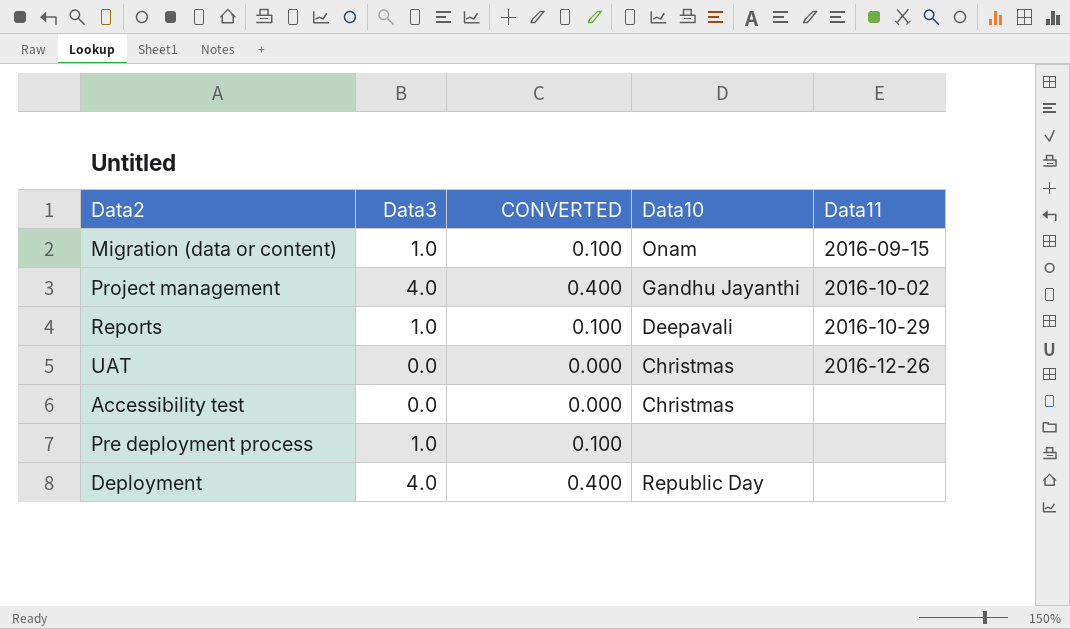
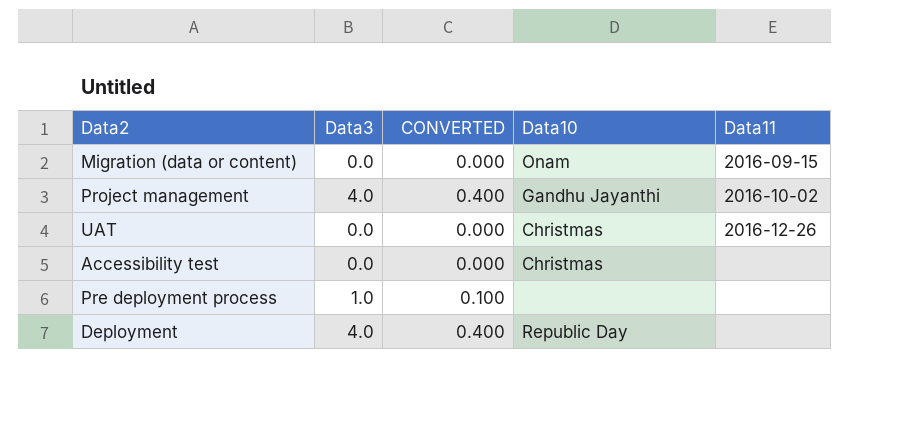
row Reports: 1.0 | 0.100 | Deepavali | 2016-10-29 -> none
Migration (data or content) | Data3: 1.0 -> 0.0
Migration (data or content) | CONVERTED: 0.100 -> 0.000

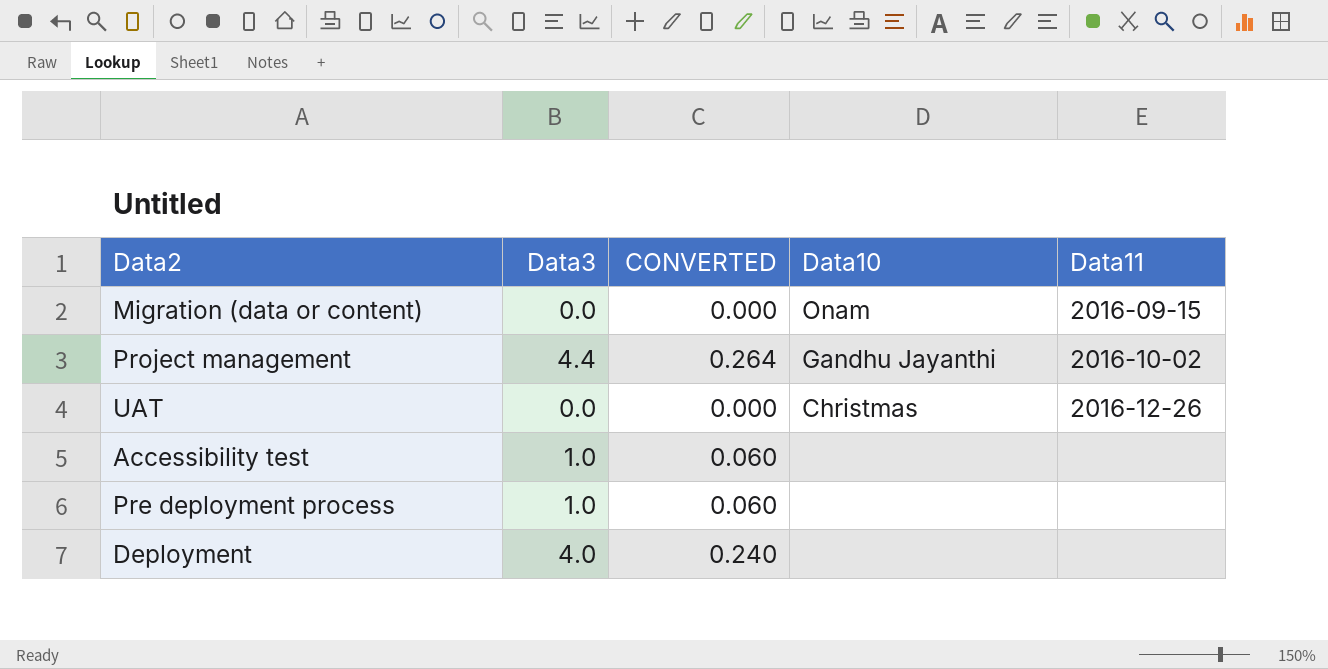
column CONVERTED | formula: [Data3] * 0.1 -> [Data3] * 0.06
Project management | Data3: 4.0 -> 4.4
Accessibility test | Data3: 0.0 -> 1.0
Accessibility test | Data10: Christmas -> none
Deployment | Data10: Republic Day -> none

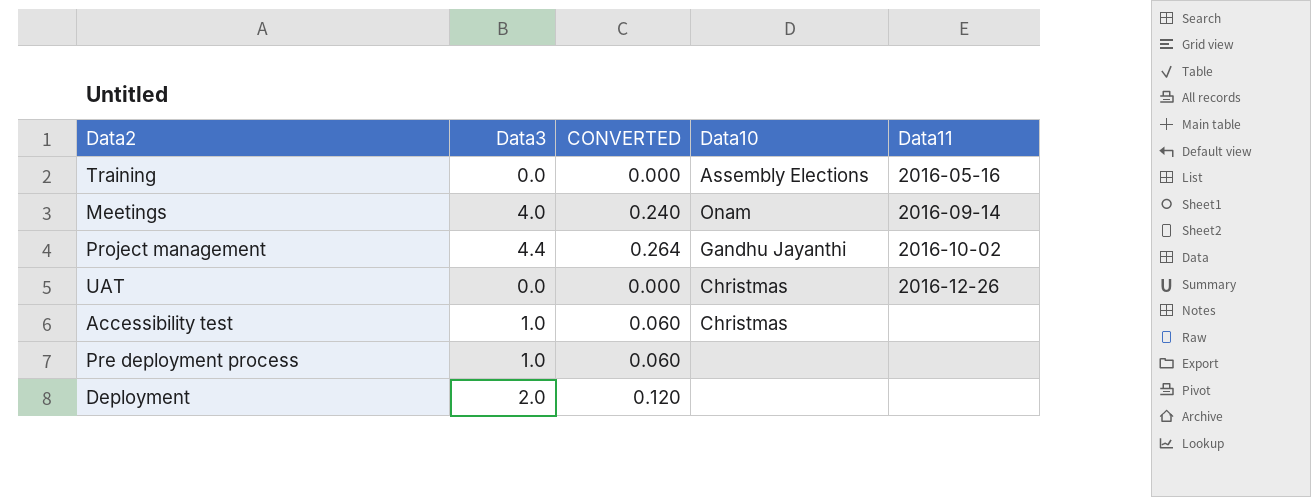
row Migration (data or content): 0.0 | 0.000 | Onam | 2016-09-15 -> none
row Training: none -> 0.0 | 0.000 | Assembly Elections | 2016-05-16
row Meetings: none -> 4.0 | 0.240 | Onam | 2016-09-14
Accessibility test | Data10: none -> Christmas
Deployment | Data3: 4.0 -> 2.0
Deployment | CONVERTED: 0.240 -> 0.120

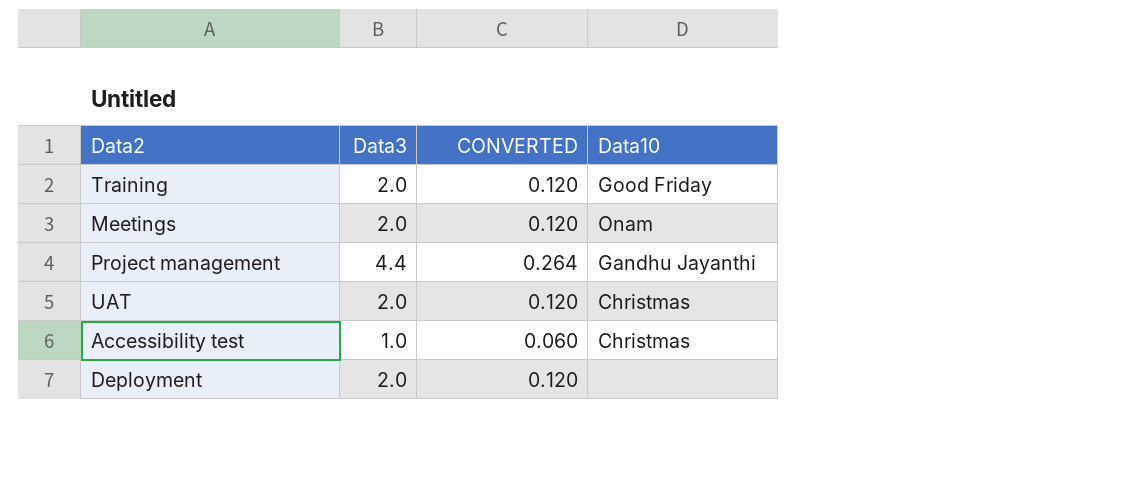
column Data11 | position: 5 -> none
row Pre deployment process: 1.0 | 0.060 | none | none -> none
Training | Data3: 0.0 -> 2.0
Training | CONVERTED: 0.000 -> 0.120
Training | Data10: Assembly Elections -> Good Friday
Meetings | Data3: 4.0 -> 2.0
Meetings | CONVERTED: 0.240 -> 0.120
UAT | Data3: 0.0 -> 2.0
UAT | CONVERTED: 0.000 -> 0.120

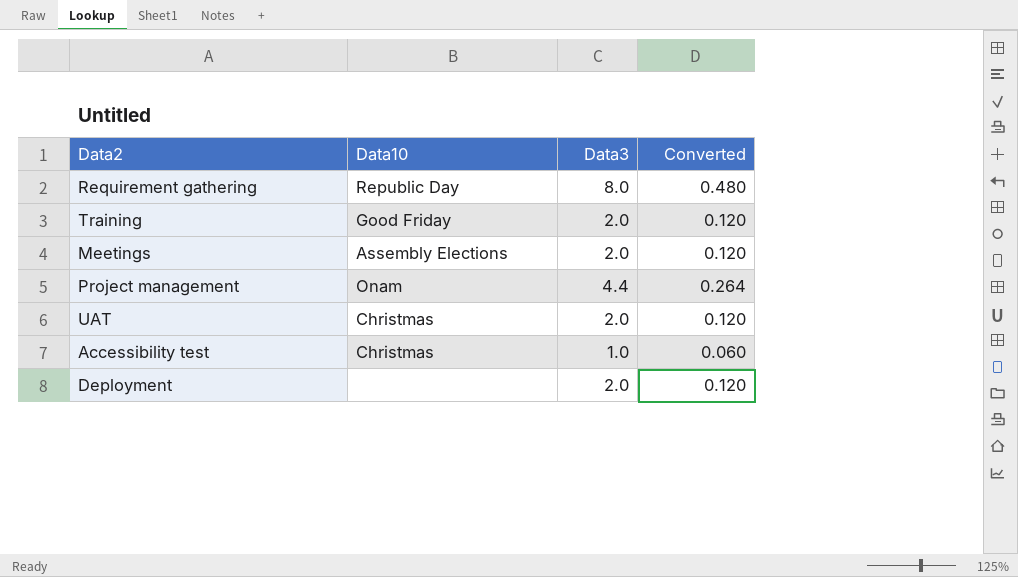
column Data10 | position: 4 -> 2
column name: CONVERTED -> Converted
row Requirement gathering: none -> Republic Day | 8.0 | 0.480
Meetings | Data10: Onam -> Assembly Elections
Project management | Data10: Gandhu Jayanthi -> Onam

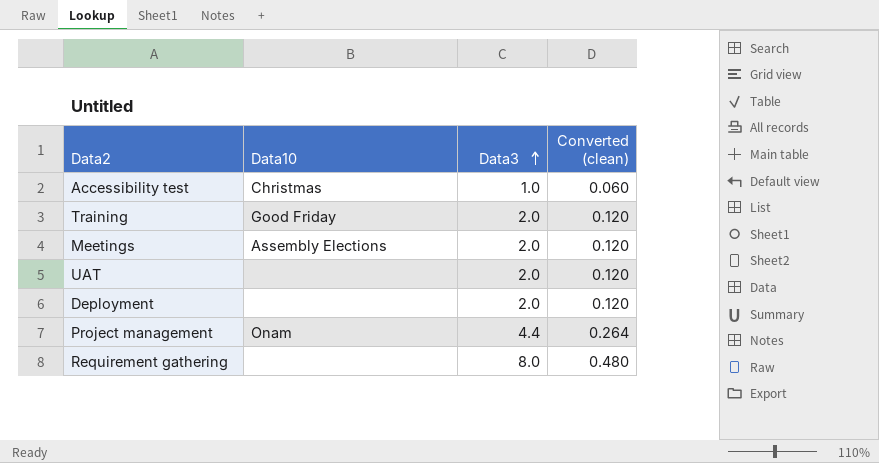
row order: none -> Data3 ascending
column name: Converted -> Converted (clean)
UAT | Data10: Christmas -> none
Requirement gathering | Data10: Republic Day -> none

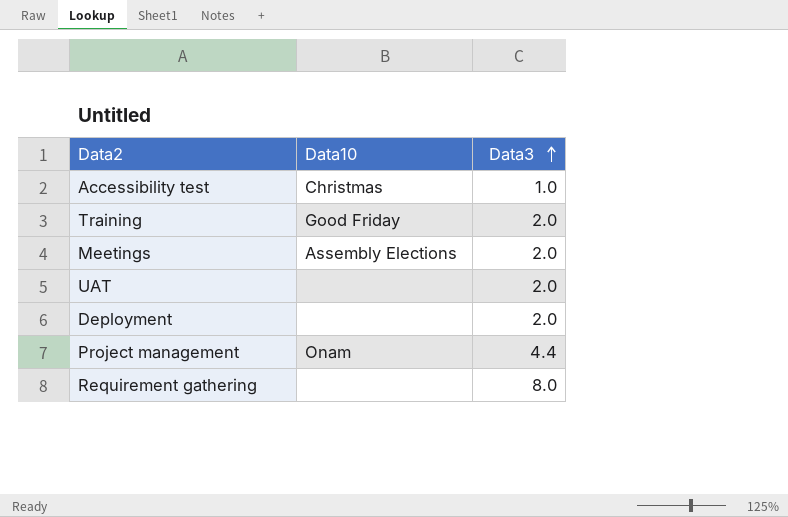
column Converted (clean) | formula: [Data3] * 0.06 -> none

